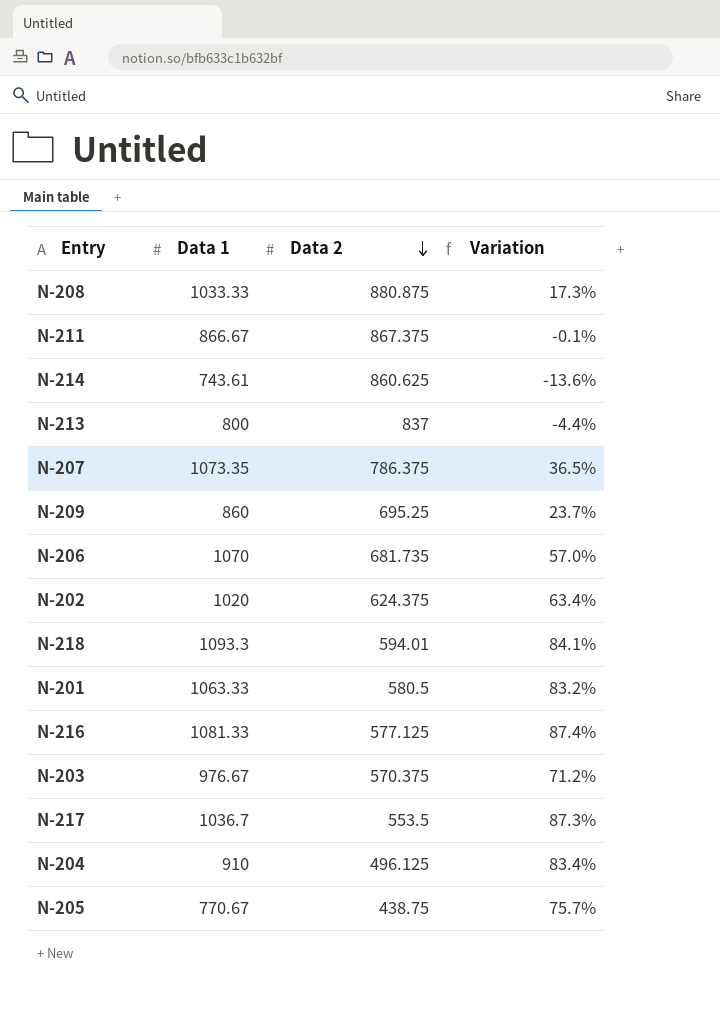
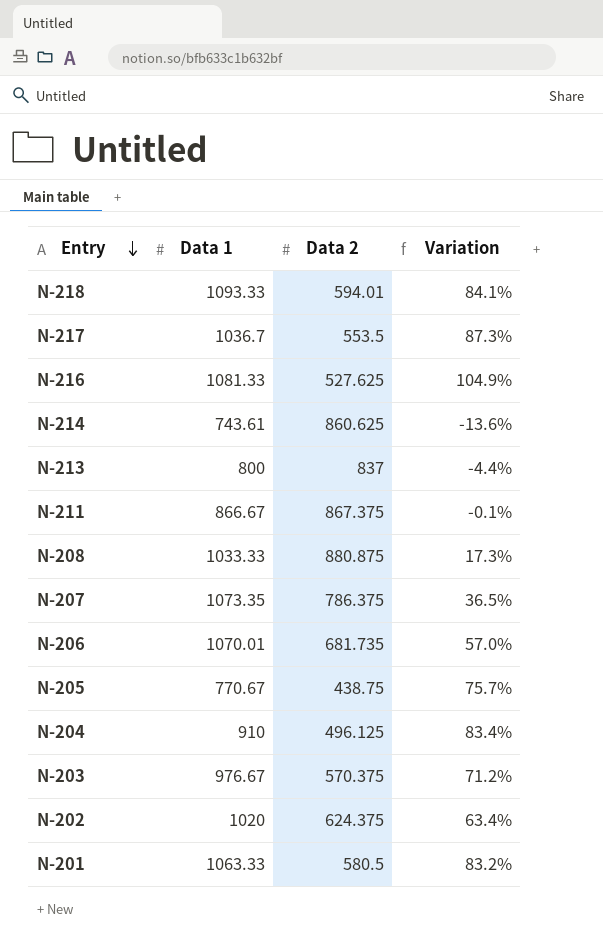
row order: Data 2 descending -> Entry descending
row N-209: 860 | 695.25 | 23.7% -> none
N-218 | Data 1: 1093.3 -> 1093.33
N-216 | Data 2: 577.125 -> 527.625
N-216 | Variation: 87.4% -> 104.9%
N-206 | Data 1: 1070 -> 1070.01

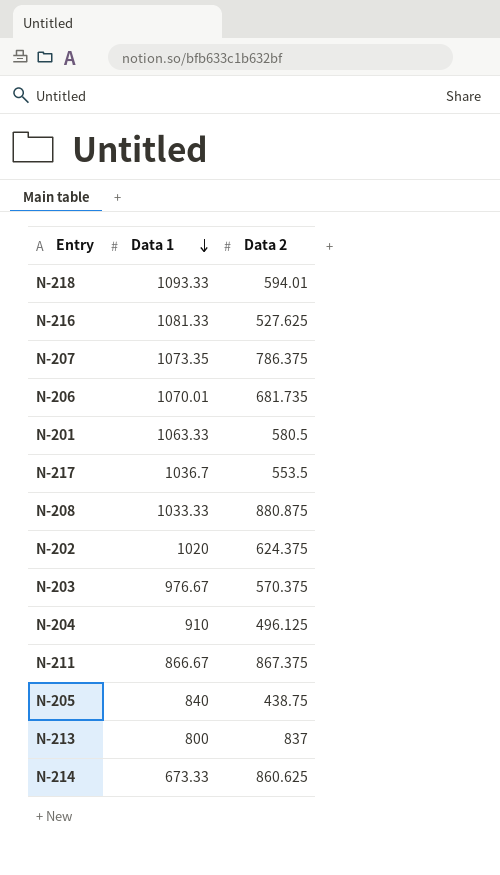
row order: Entry descending -> Data 1 descending
column Variation | formula: ([Data 1] - [Data 2]) / [Data 2] -> none
N-205 | Data 1: 770.67 -> 840
N-214 | Data 1: 743.61 -> 673.33

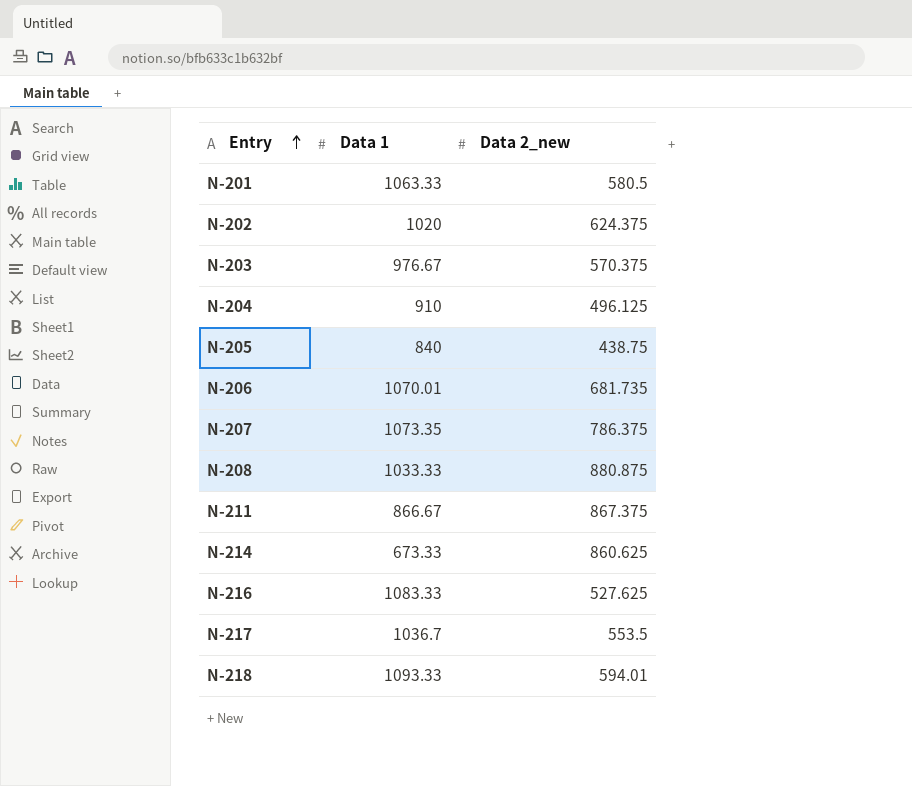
row order: Data 1 descending -> Entry ascending
column name: Data 2 -> Data 2_new
row N-213: 800 | 837 -> none
N-216 | Data 1: 1081.33 -> 1083.33

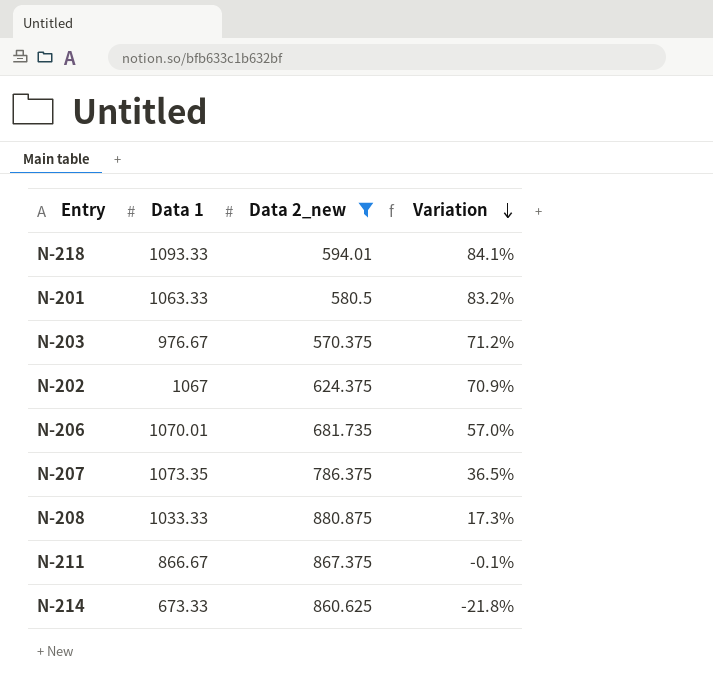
filter: none -> Data 2_new >= 570.375
row order: Entry ascending -> Variation descending
column Variation | formula: none -> ([Data 1] - [Data 2_new]) / [Data 2_new]
N-202 | Data 1: 1020 -> 1067

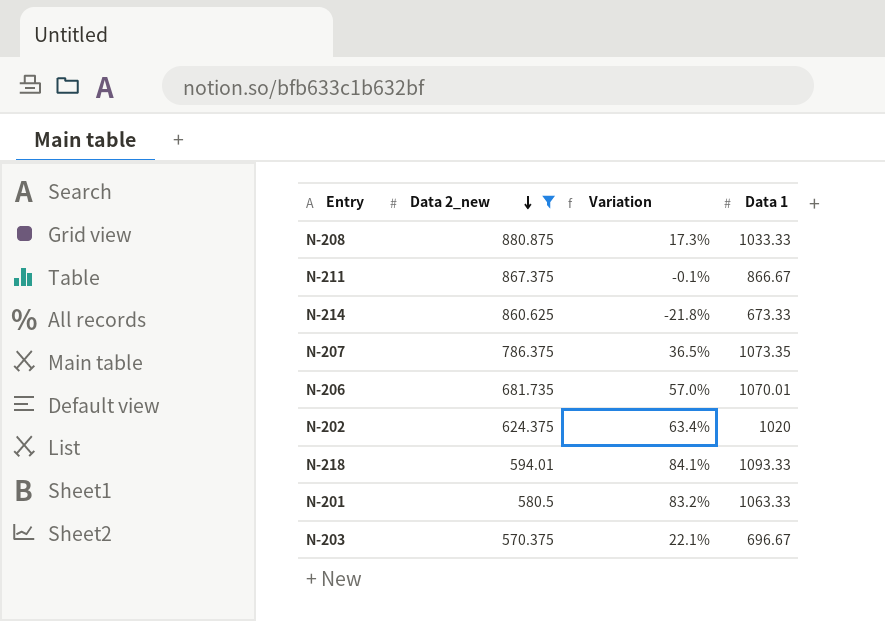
row order: Variation descending -> Data 2_new descending
column Data 1 | position: 2 -> 4
N-202 | Variation: 70.9% -> 63.4%
N-202 | Data 1: 1067 -> 1020
N-203 | Variation: 71.2% -> 22.1%
N-203 | Data 1: 976.67 -> 696.67

